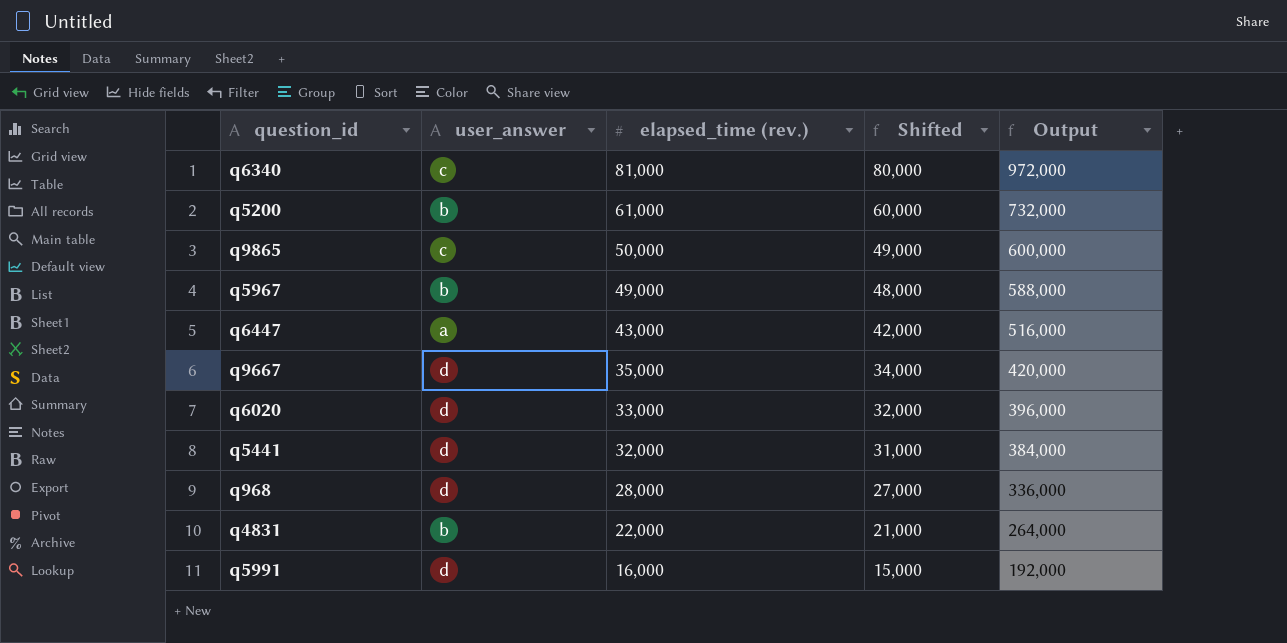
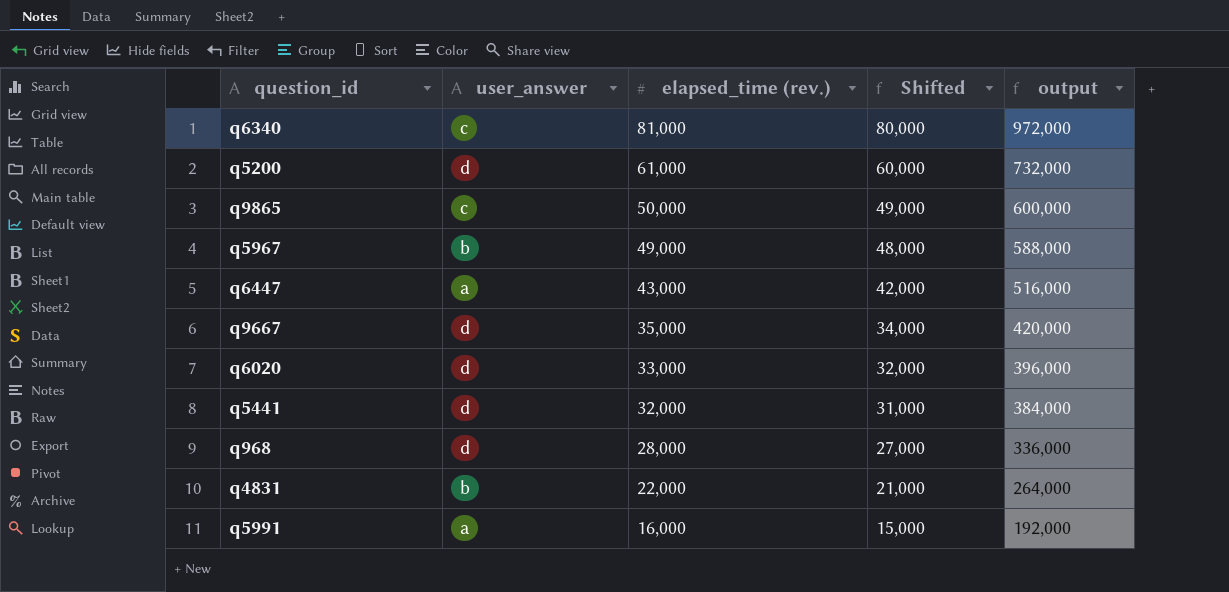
column name: Output -> output
q5200 | user_answer: b -> d
q5991 | user_answer: d -> a

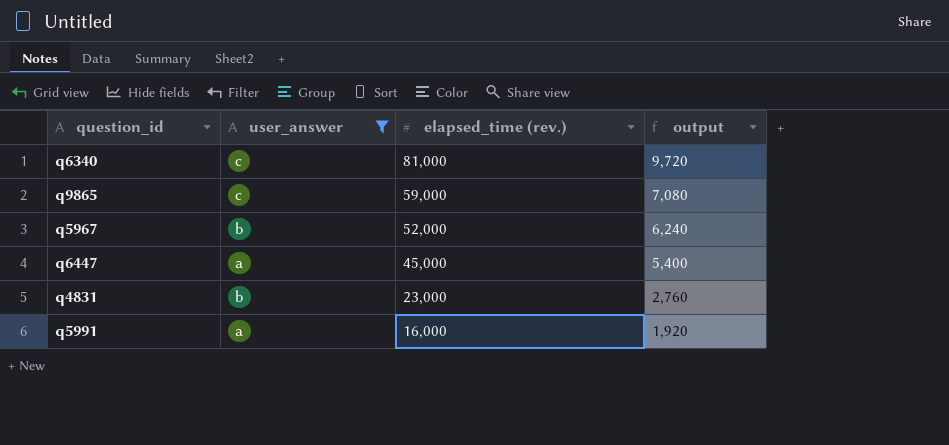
filter: none -> user_answer != d
column Shifted | formula: [elapsed_time (rev.)] - 1000 -> none
column output | formula: [elapsed_time (rev.)] * 12 -> [elapsed_time (rev.)] * 0.12
q9865 | elapsed_time (rev.): 50,000 -> 59,000
q5967 | elapsed_time (rev.): 49,000 -> 52,000
q6447 | elapsed_time (rev.): 43,000 -> 45,000
q4831 | elapsed_time (rev.): 22,000 -> 23,000

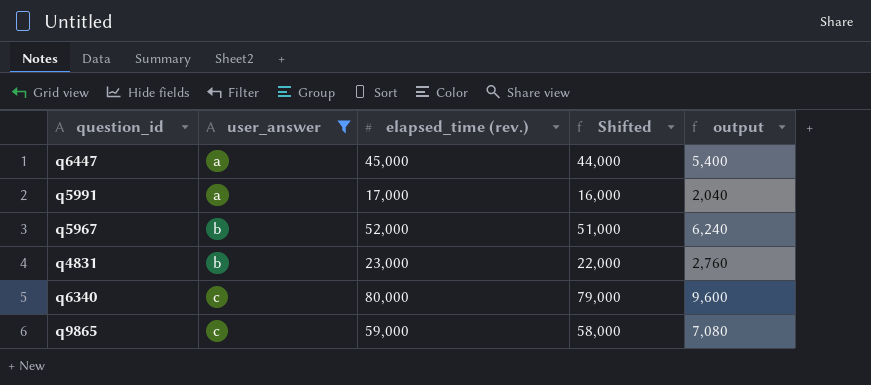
row order: elapsed_time (rev.) descending -> user_answer ascending
column Shifted | formula: none -> [elapsed_time (rev.)] - 1000
q5991 | elapsed_time (rev.): 16,000 -> 17,000
q5991 | output: 1,920 -> 2,040
q6340 | elapsed_time (rev.): 81,000 -> 80,000
q6340 | output: 9,720 -> 9,600

